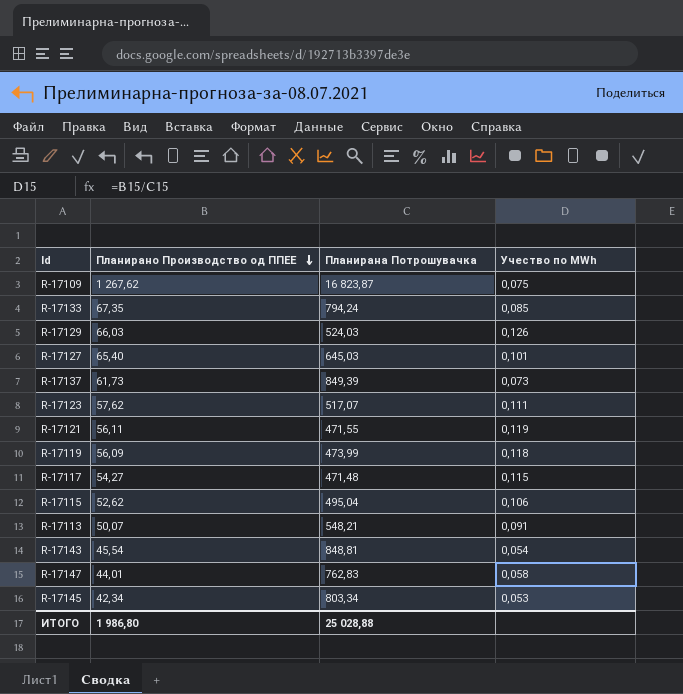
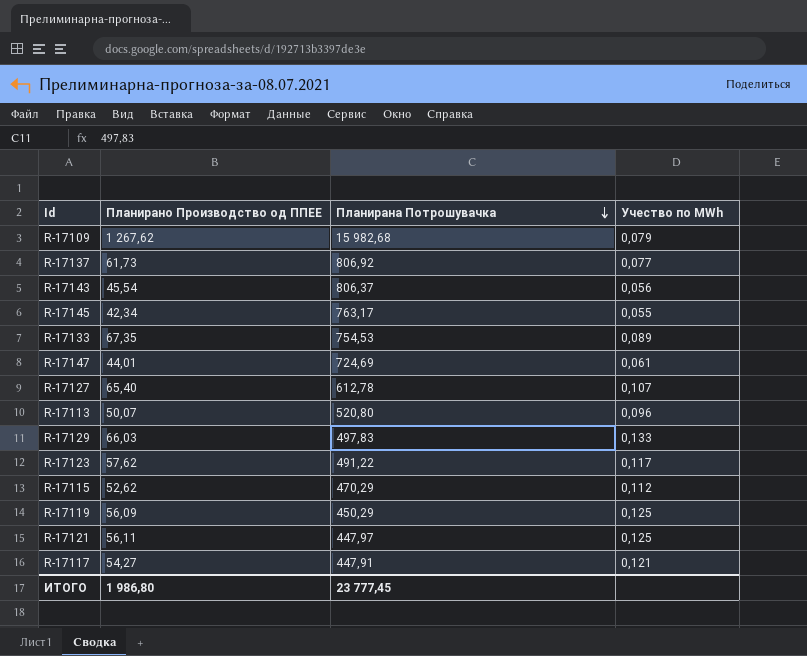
row order: Планирано Производство од ППЕЕ descending -> Планирана Потрошувачка descending
R-17109 | Планирана Потрошувачка: 16 823,87 -> 15 982,68
R-17109 | Учество по MWh: 0,075 -> 0,079
R-17137 | Планирана Потрошувачка: 849,39 -> 806,92
R-17137 | Учество по MWh: 0,073 -> 0,077
R-17143 | Планирана Потрошувачка: 848,81 -> 806,37
R-17143 | Учество по MWh: 0,054 -> 0,056
R-17145 | Планирана Потрошувачка: 803,34 -> 763,17
R-17145 | Учество по MWh: 0,053 -> 0,055
R-17133 | Планирана Потрошувачка: 794,24 -> 754,53
R-17133 | Учество по MWh: 0,085 -> 0,089
R-17147 | Планирана Потрошувачка: 762,83 -> 724,69
R-17147 | Учество по MWh: 0,058 -> 0,061
R-17127 | Планирана Потрошувачка: 645,03 -> 612,78
R-17127 | Учество по MWh: 0,101 -> 0,107
R-17113 | Планирана Потрошувачка: 548,21 -> 520,80
R-17113 | Учество по MWh: 0,091 -> 0,096
R-17129 | Планирана Потрошувачка: 524,03 -> 497,83
R-17129 | Учество по MWh: 0,126 -> 0,133
R-17123 | Планирана Потрошувачка: 517,07 -> 491,22
R-17123 | Учество по MWh: 0,111 -> 0,117
R-17115 | Планирана Потрошувачка: 495,04 -> 470,29
R-17115 | Учество по MWh: 0,106 -> 0,112
R-17119 | Планирана Потрошувачка: 473,99 -> 450,29
R-17119 | Учество по MWh: 0,118 -> 0,125
R-17121 | Планирана Потрошувачка: 471,55 -> 447,97
R-17121 | Учество по MWh: 0,119 -> 0,125
R-17117 | Планирана Потрошувачка: 471,48 -> 447,91
R-17117 | Учество по MWh: 0,115 -> 0,121
ИТОГО | Планирана Потрошувачка: 25 028,88 -> 23 777,45

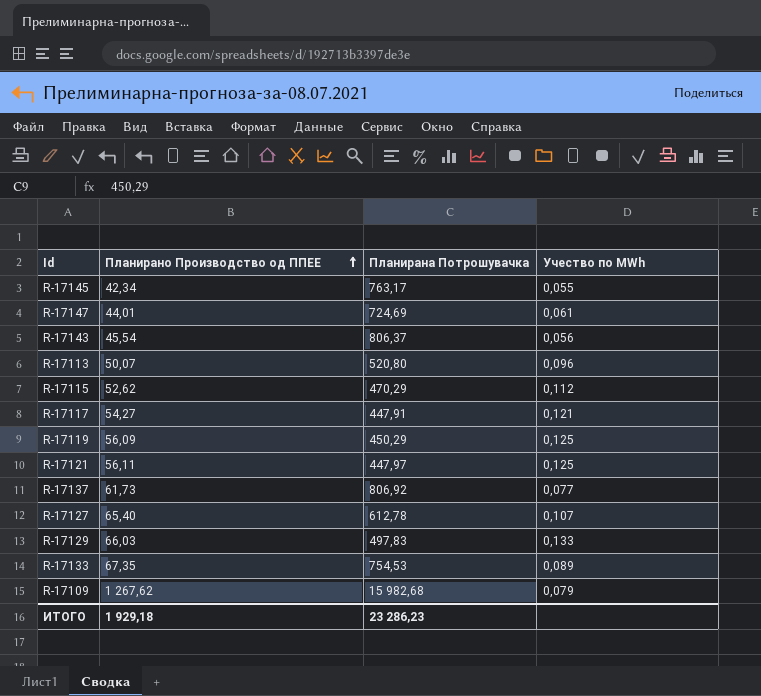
row order: Планирана Потрошувачка descending -> Планирано Производство од ППЕЕ ascending
row R-17123: 57,62 | 491,22 | 0,117 -> none
ИТОГО | Планирано Производство од ППЕЕ: 1 986,80 -> 1 929,18
ИТОГО | Планирана Потрошувачка: 23 777,45 -> 23 286,23

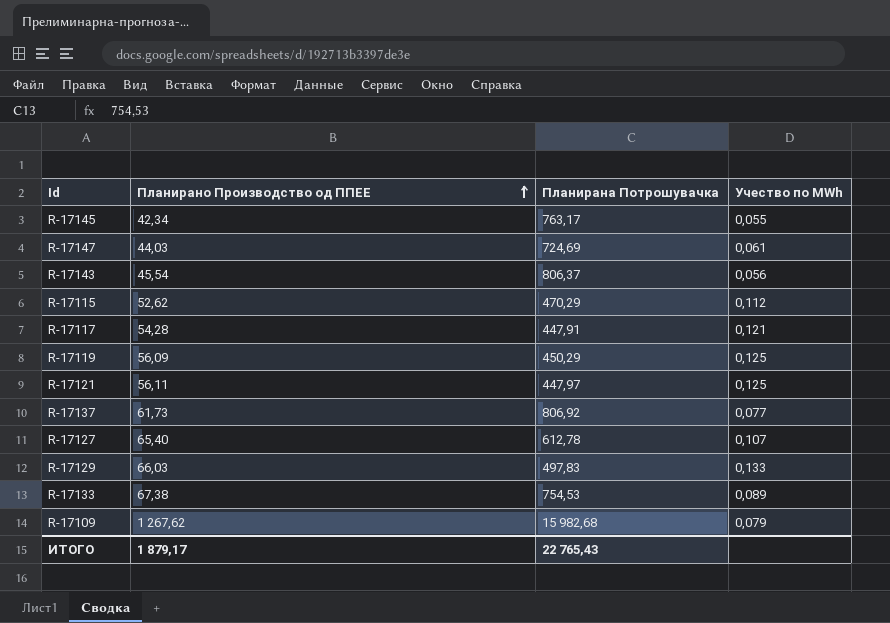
row R-17113: 50,07 | 520,80 | 0,096 -> none
R-17147 | Планирано Производство од ППЕЕ: 44,01 -> 44,03
R-17117 | Планирано Производство од ППЕЕ: 54,27 -> 54,28
R-17133 | Планирано Производство од ППЕЕ: 67,35 -> 67,38
ИТОГО | Планирано Производство од ППЕЕ: 1 929,18 -> 1 879,17
ИТОГО | Планирана Потрошувачка: 23 286,23 -> 22 765,43

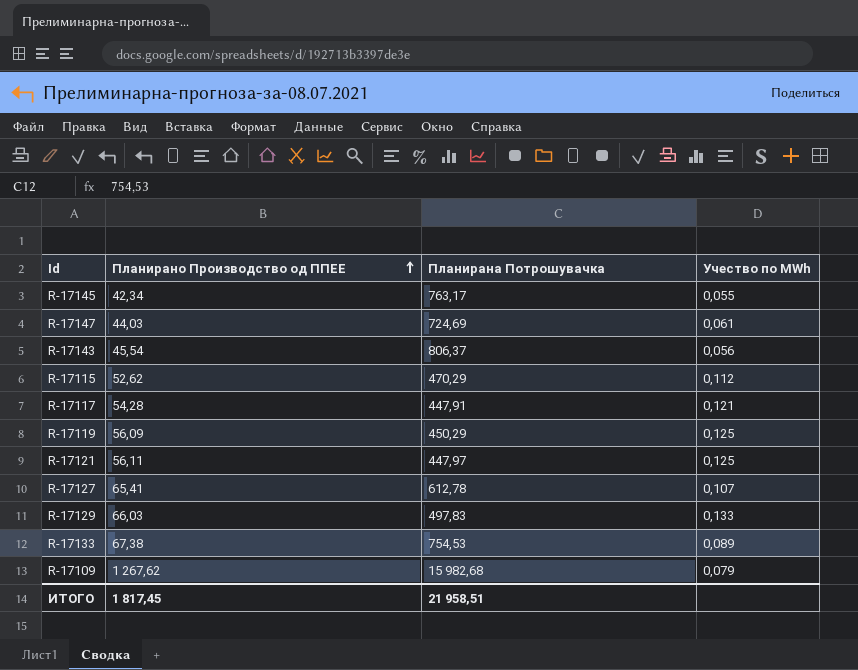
row R-17137: 61,73 | 806,92 | 0,077 -> none
R-17127 | Планирано Производство од ППЕЕ: 65,40 -> 65,41
ИТОГО | Планирано Производство од ППЕЕ: 1 879,17 -> 1 817,45
ИТОГО | Планирана Потрошувачка: 22 765,43 -> 21 958,51

